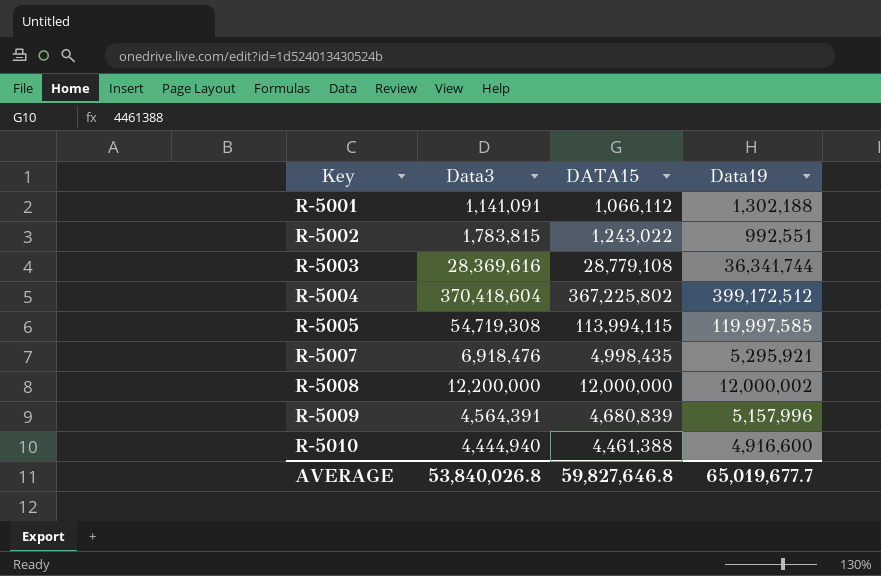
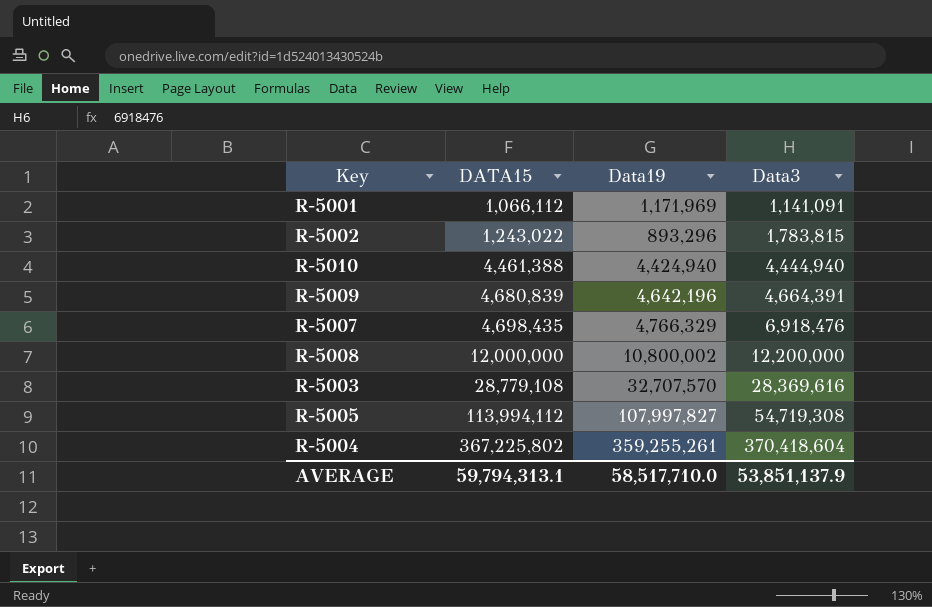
row order: Key ascending -> DATA15 ascending
column Data3 | position: 2 -> 4
R-5001 | Data19: 1,302,188 -> 1,171,969
R-5002 | Data19: 992,551 -> 893,296
R-5010 | Data19: 4,916,600 -> 4,424,940
R-5009 | Data19: 5,157,996 -> 4,642,196
R-5009 | Data3: 4,564,391 -> 4,664,391
R-5007 | DATA15: 4,998,435 -> 4,698,435
R-5007 | Data19: 5,295,921 -> 4,766,329
R-5008 | Data19: 12,000,002 -> 10,800,002
R-5003 | Data19: 36,341,744 -> 32,707,570
R-5005 | DATA15: 113,994,115 -> 113,994,112
R-5005 | Data19: 119,997,585 -> 107,997,827
R-5004 | Data19: 399,172,512 -> 359,255,261
AVERAGE | DATA15: 59,827,646.8 -> 59,794,313.1
AVERAGE | Data19: 65,019,677.7 -> 58,517,710.0
AVERAGE | Data3: 53,840,026.8 -> 53,851,137.9

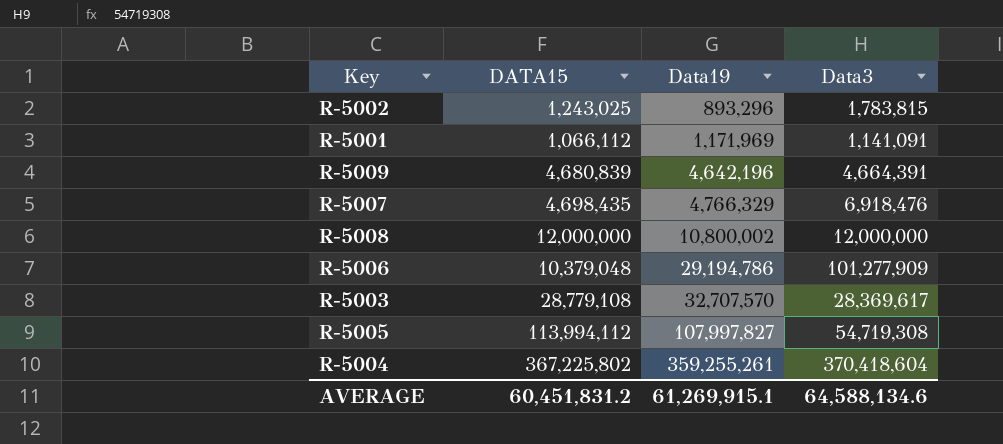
row order: DATA15 ascending -> Data19 ascending
row R-5010: 4,461,388 | 4,424,940 | 4,444,940 -> none
R-5002 | DATA15: 1,243,022 -> 1,243,025
R-5008 | Data3: 12,200,000 -> 12,000,000
row R-5006: none -> 10,379,048 | 29,194,786 | 101,277,909
R-5003 | Data3: 28,369,616 -> 28,369,617
AVERAGE | DATA15: 59,794,313.1 -> 60,451,831.2
AVERAGE | Data19: 58,517,710.0 -> 61,269,915.1
AVERAGE | Data3: 53,851,137.9 -> 64,588,134.6

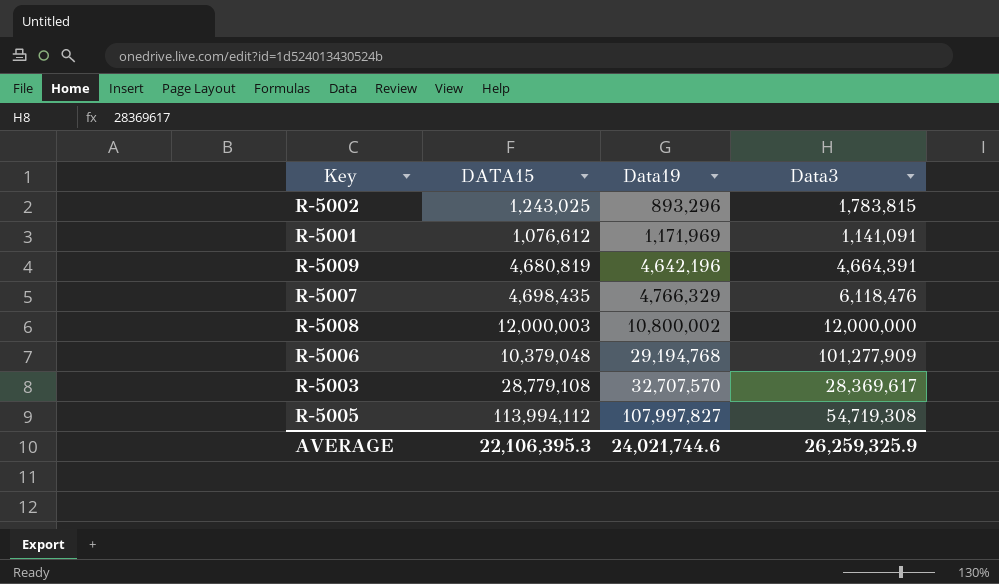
row R-5004: 367,225,802 | 359,255,261 | 370,418,604 -> none
R-5001 | DATA15: 1,066,112 -> 1,076,612
R-5009 | DATA15: 4,680,839 -> 4,680,819
R-5007 | Data3: 6,918,476 -> 6,118,476
R-5008 | DATA15: 12,000,000 -> 12,000,003
R-5006 | Data19: 29,194,786 -> 29,194,768
AVERAGE | DATA15: 60,451,831.2 -> 22,106,395.3
AVERAGE | Data19: 61,269,915.1 -> 24,021,744.6
AVERAGE | Data3: 64,588,134.6 -> 26,259,325.9

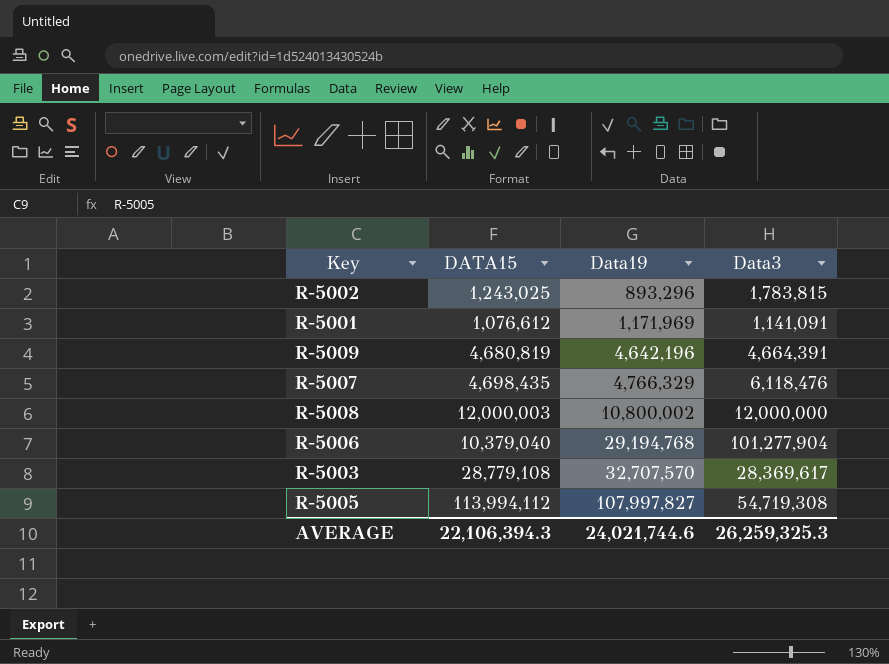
R-5006 | DATA15: 10,379,048 -> 10,379,040
R-5006 | Data3: 101,277,909 -> 101,277,904
AVERAGE | DATA15: 22,106,395.3 -> 22,106,394.3
AVERAGE | Data3: 26,259,325.9 -> 26,259,325.3

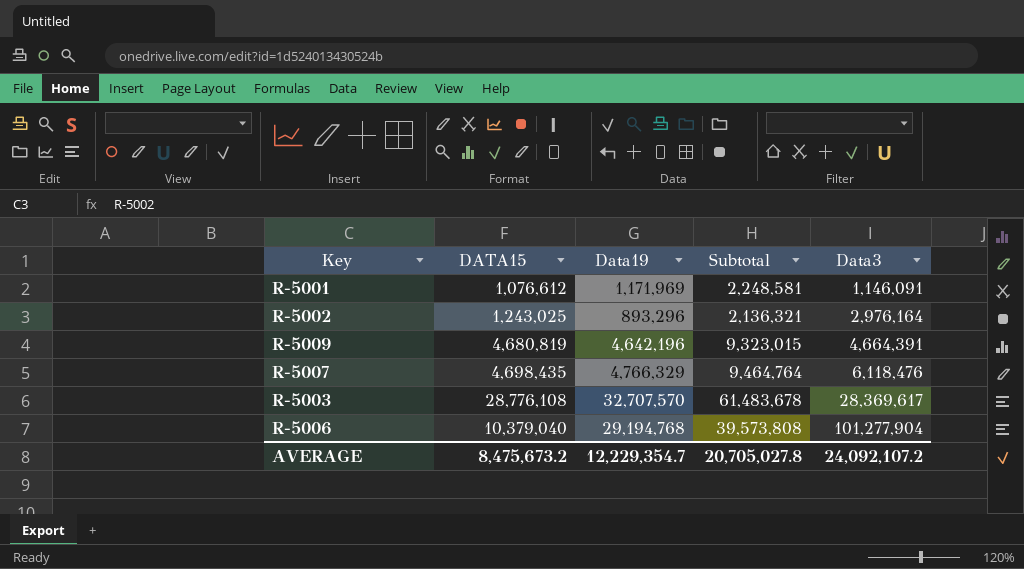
row order: Data19 ascending -> Data3 ascending
column Subtotal | formula: none -> [DATA15] + [Data19]
row R-5008: 12,000,003 | 10,800,002 | 12,000,000 -> none
row R-5005: 113,994,112 | 107,997,827 | 54,719,308 -> none
R-5001 | Data3: 1,141,091 -> 1,146,091
R-5002 | Data3: 1,783,815 -> 2,976,164
R-5003 | DATA15: 28,779,108 -> 28,776,108
AVERAGE | DATA15: 22,106,394.3 -> 8,475,673.2
AVERAGE | Data19: 24,021,744.6 -> 12,229,354.7
AVERAGE | Data3: 26,259,325.3 -> 24,092,107.2

